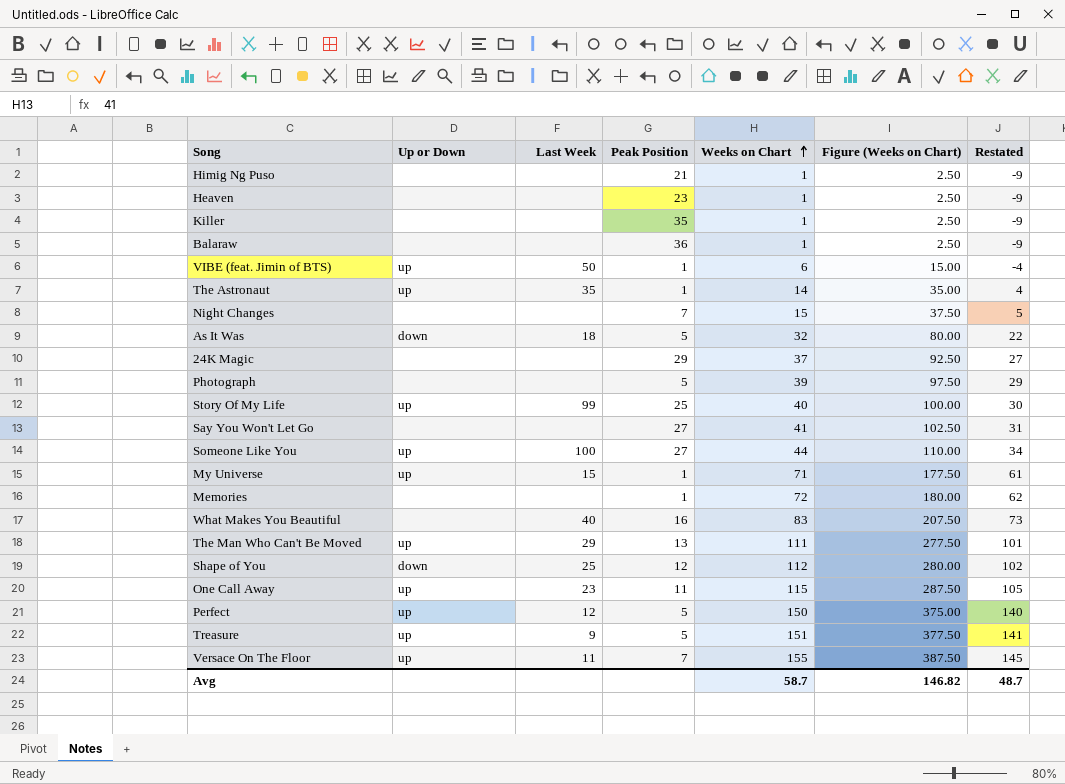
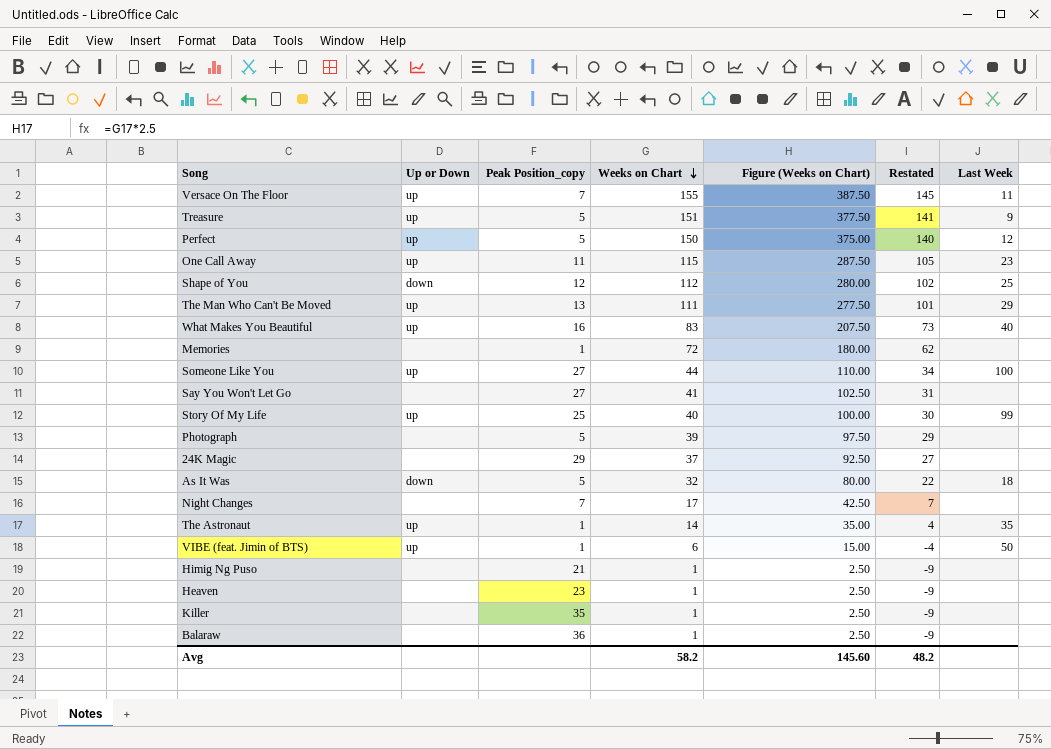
row order: Weeks on Chart ascending -> Weeks on Chart descending
column name: Peak Position -> Peak Position_copy
column Last Week | position: 3 -> 7
row My Universe: up | 15 | 1 | 71 | 177.50 | 61 -> none
What Makes You Beautiful | Up or Down: none -> up
Night Changes | Weeks on Chart: 15 -> 17
Night Changes | Figure (Weeks on Chart): 37.50 -> 42.50
Night Changes | Restated: 5 -> 7
Avg | Weeks on Chart: 58.7 -> 58.2
Avg | Figure (Weeks on Chart): 146.82 -> 145.60
Avg | Restated: 48.7 -> 48.2

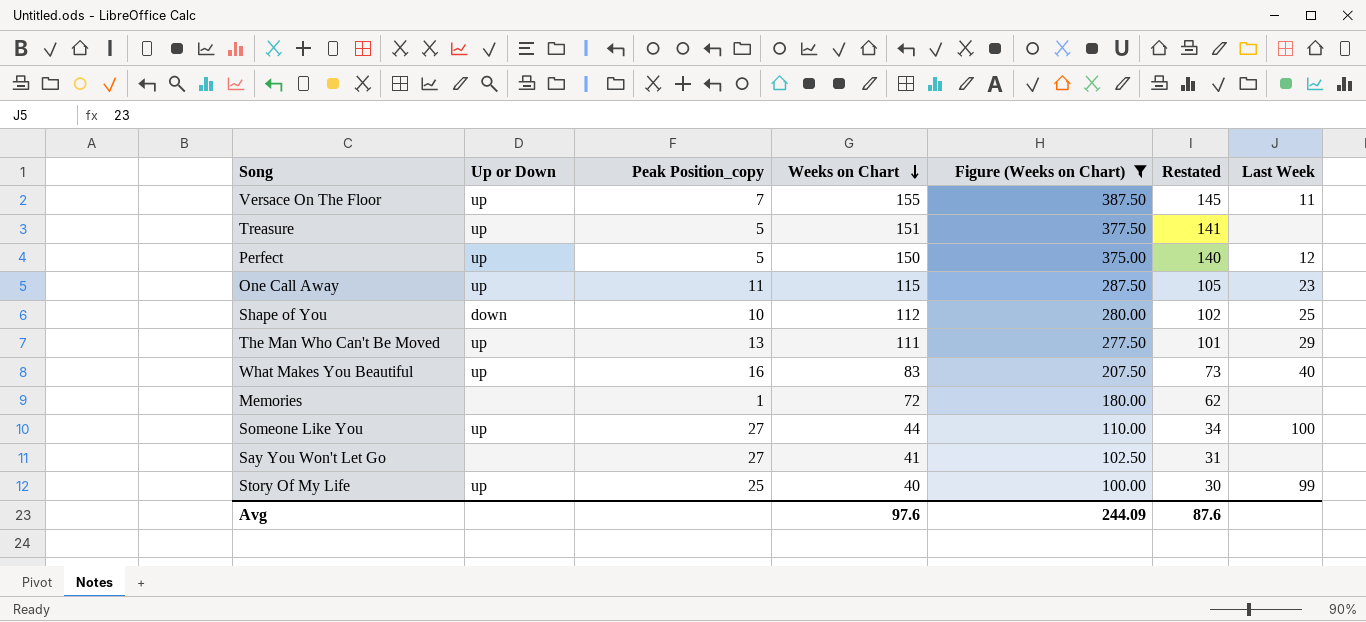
filter: none -> Figure (Weeks on Chart) >= 100.00
Treasure | Last Week: 9 -> none
Shape of You | Peak Position_copy: 12 -> 10
Avg | Weeks on Chart: 58.2 -> 97.6
Avg | Figure (Weeks on Chart): 145.60 -> 244.09
Avg | Restated: 48.2 -> 87.6

